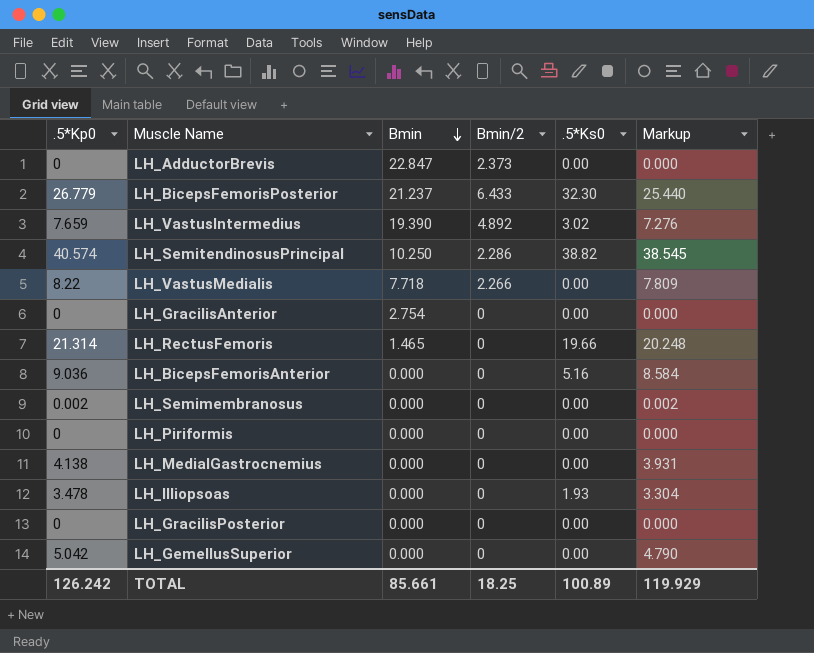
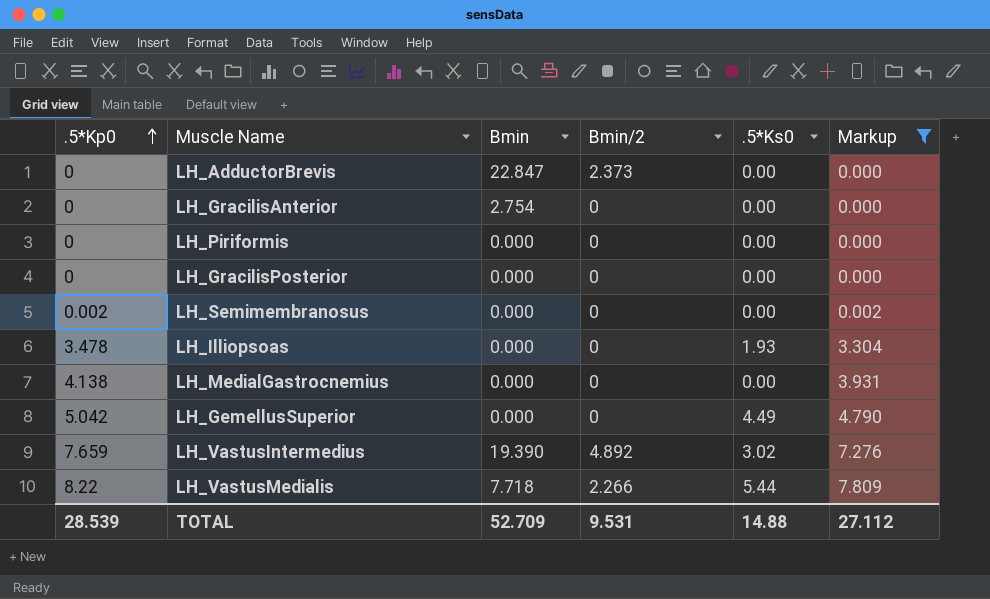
filter: none -> Markup <= 7.809
row order: Bmin descending -> .5*Kp0 ascending
LH_GemellusSuperior | .5*Ks0: 0.00 -> 4.49
LH_VastusMedialis | .5*Ks0: 0.00 -> 5.44
TOTAL | .5*Kp0: 126.242 -> 28.539
TOTAL | Bmin: 85.661 -> 52.709
TOTAL | Bmin/2: 18.25 -> 9.531
TOTAL | .5*Ks0: 100.89 -> 14.88
TOTAL | Markup: 119.929 -> 27.112

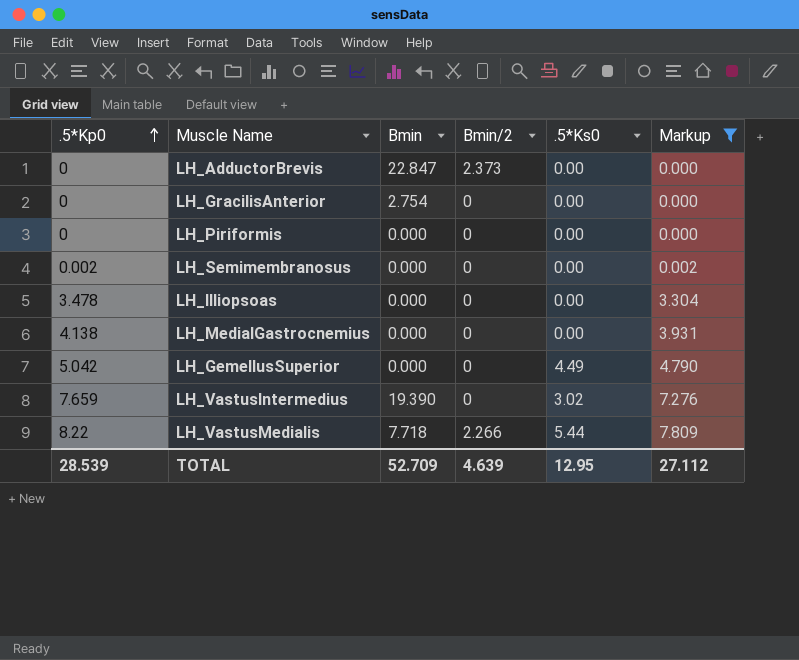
row LH_GracilisPosterior: 0 | 0.000 | 0 | 0.00 | 0.000 -> none
LH_Illiopsoas | .5*Ks0: 1.93 -> 0.00
LH_VastusIntermedius | Bmin/2: 4.892 -> 0
TOTAL | Bmin/2: 9.531 -> 4.639
TOTAL | .5*Ks0: 14.88 -> 12.95

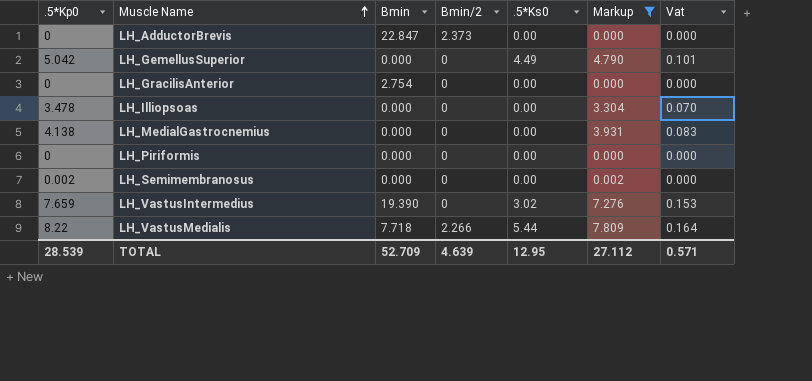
row order: .5*Kp0 ascending -> Muscle Name ascending
column Vat | formula: none -> [.5*Kp0] * 0.02

